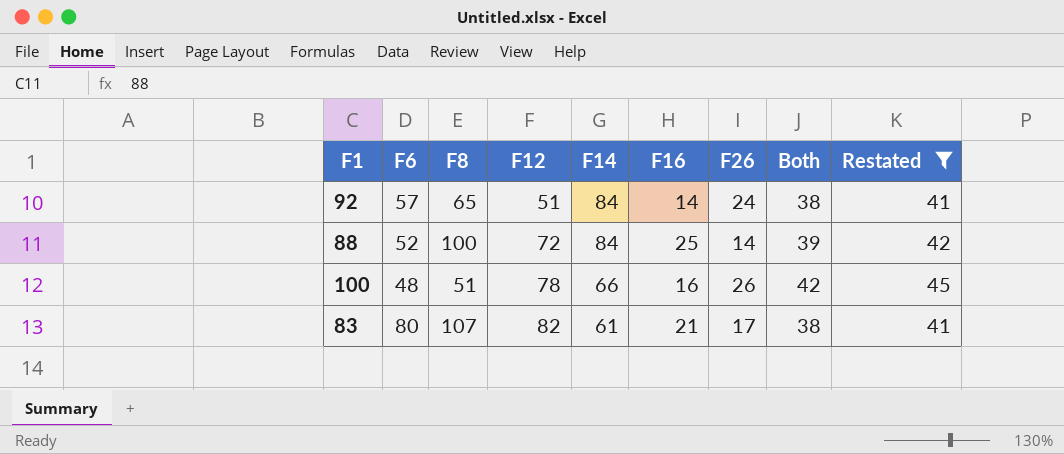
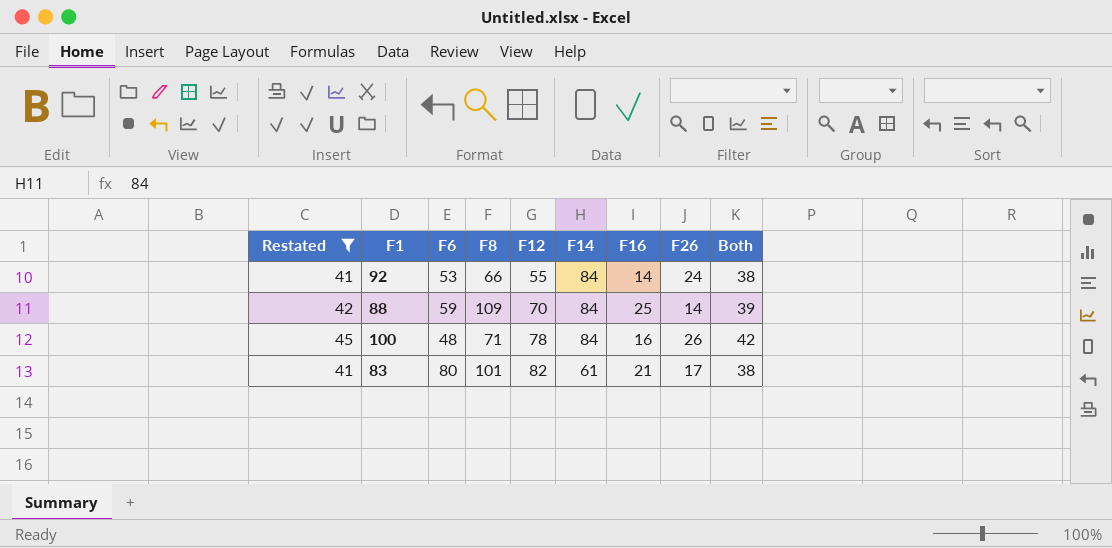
column Restated | position: 9 -> 1
92 | F6: 57 -> 53
92 | F8: 65 -> 66
92 | F12: 51 -> 55
88 | F6: 52 -> 59
88 | F8: 100 -> 109
88 | F12: 72 -> 70
100 | F8: 51 -> 71
100 | F14: 66 -> 84
83 | F8: 107 -> 101

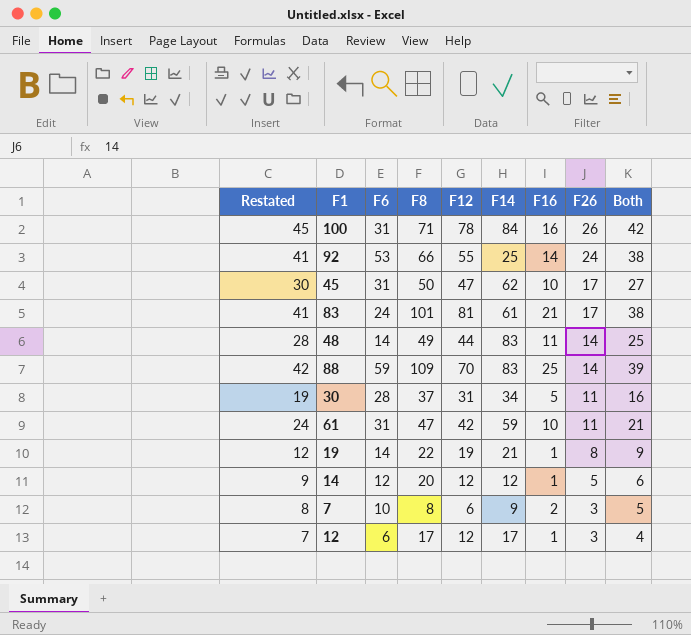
filter: Restated >= 41 -> none
row order: F12 ascending -> F26 descending
100 | F6: 48 -> 31
92 | F14: 84 -> 25
83 | F6: 80 -> 24
83 | F12: 82 -> 81
88 | F14: 84 -> 83

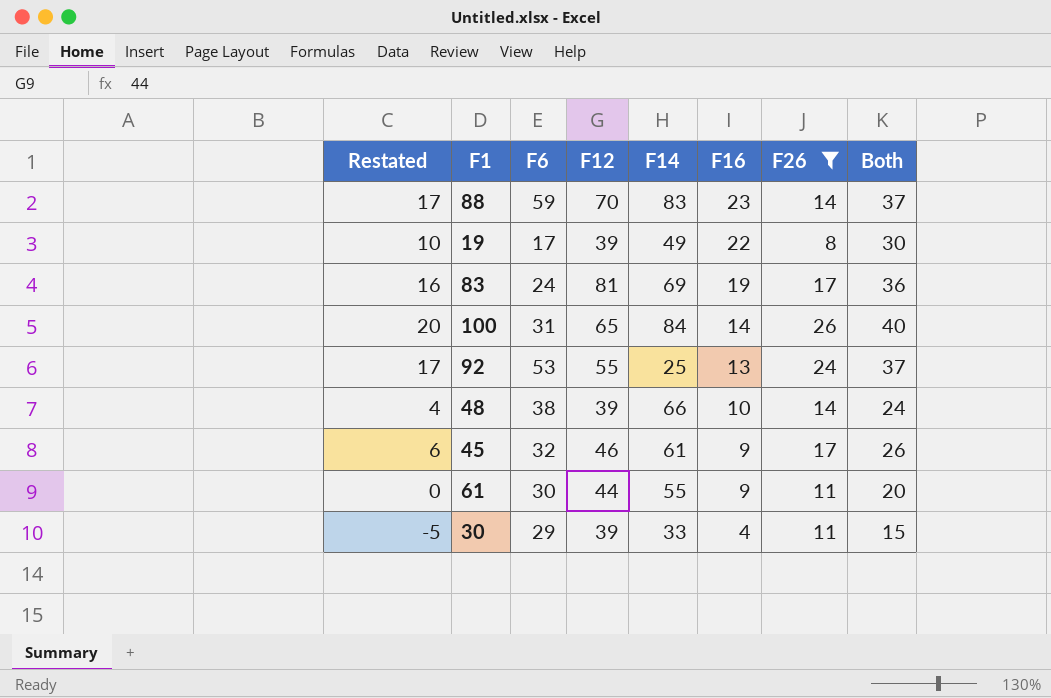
filter: none -> F26 >= 8
row order: F26 descending -> F16 descending
column F8 | position: 4 -> none
column Restated | formula: [Both] + 3 -> [Both] - 20
88 | F16: 25 -> 23
88 | Both: 39 -> 37
19 | F6: 14 -> 17
19 | F12: 19 -> 39
19 | F14: 21 -> 49
19 | F16: 1 -> 22
19 | Both: 9 -> 30
83 | F14: 61 -> 69
83 | F16: 21 -> 19
83 | Both: 38 -> 36
100 | F12: 78 -> 65
100 | F16: 16 -> 14
100 | Both: 42 -> 40
92 | F16: 14 -> 13
92 | Both: 38 -> 37
48 | F6: 14 -> 38
48 | F12: 44 -> 39
48 | F14: 83 -> 66
48 | F16: 11 -> 10
48 | Both: 25 -> 24
45 | F6: 31 -> 32
45 | F12: 47 -> 46
45 | F14: 62 -> 61
45 | F16: 10 -> 9
45 | Both: 27 -> 26
61 | F6: 31 -> 30
61 | F12: 42 -> 44
61 | F14: 59 -> 55
61 | F16: 10 -> 9
61 | Both: 21 -> 20
30 | F6: 28 -> 29
30 | F12: 31 -> 39
30 | F14: 34 -> 33
30 | F16: 5 -> 4
30 | Both: 16 -> 15

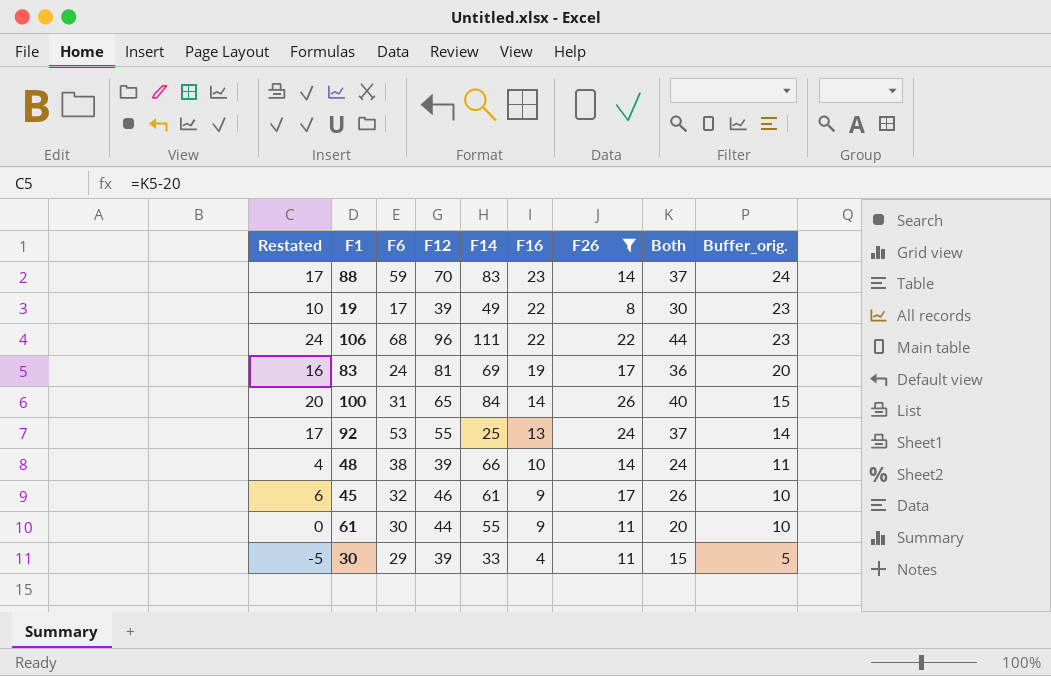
column Buffer_orig. | formula: none -> [F16] + 1
row 106: none -> 24 | 68 | 96 | 111 | 22 | 22 | 44 | 23

